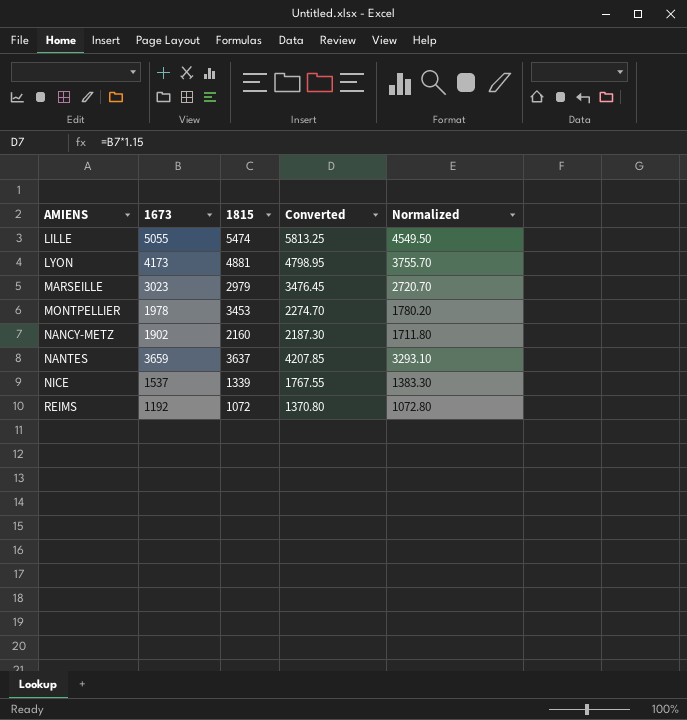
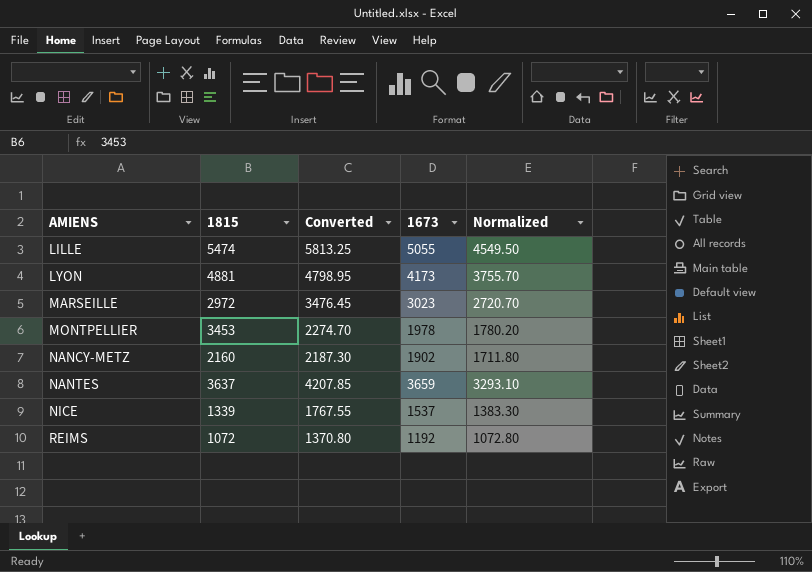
column 1673 | position: 2 -> 4
MARSEILLE | 1815: 2979 -> 2972

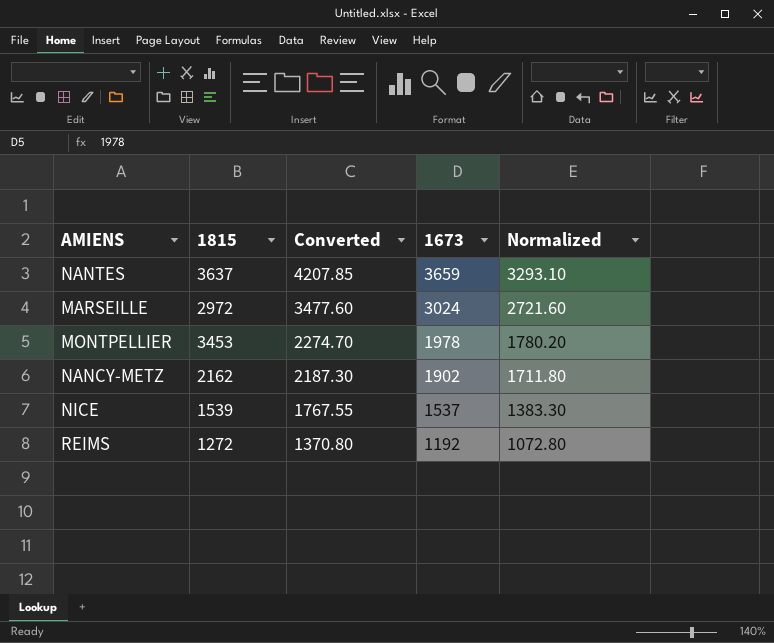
row order: AMIENS ascending -> Converted descending
row LILLE: 5474 | 5813.25 | 5055 | 4549.50 -> none
row LYON: 4881 | 4798.95 | 4173 | 3755.70 -> none
MARSEILLE | Converted: 3476.45 -> 3477.60
MARSEILLE | 1673: 3023 -> 3024
MARSEILLE | Normalized: 2720.70 -> 2721.60
NANCY-METZ | 1815: 2160 -> 2162
NICE | 1815: 1339 -> 1539
REIMS | 1815: 1072 -> 1272

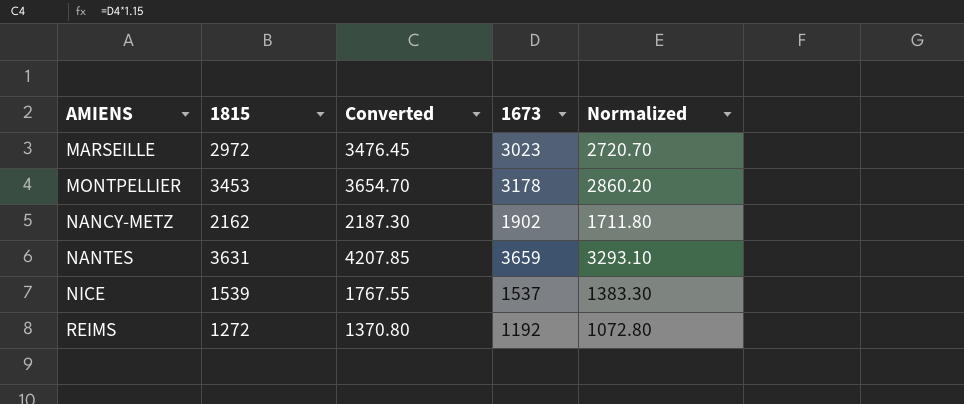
row order: Converted descending -> AMIENS ascending
MARSEILLE | Converted: 3477.60 -> 3476.45
MARSEILLE | 1673: 3024 -> 3023
MARSEILLE | Normalized: 2721.60 -> 2720.70
MONTPELLIER | Converted: 2274.70 -> 3654.70
MONTPELLIER | 1673: 1978 -> 3178
MONTPELLIER | Normalized: 1780.20 -> 2860.20
NANTES | 1815: 3637 -> 3631

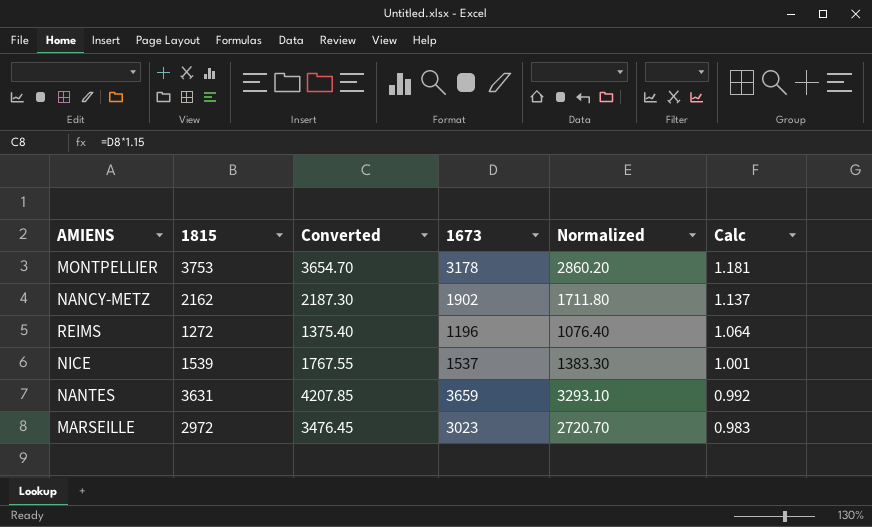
row order: AMIENS ascending -> Calc descending
column Calc | formula: none -> [1815] / [1673]
MONTPELLIER | 1815: 3453 -> 3753
REIMS | Converted: 1370.80 -> 1375.40
REIMS | 1673: 1192 -> 1196
REIMS | Normalized: 1072.80 -> 1076.40

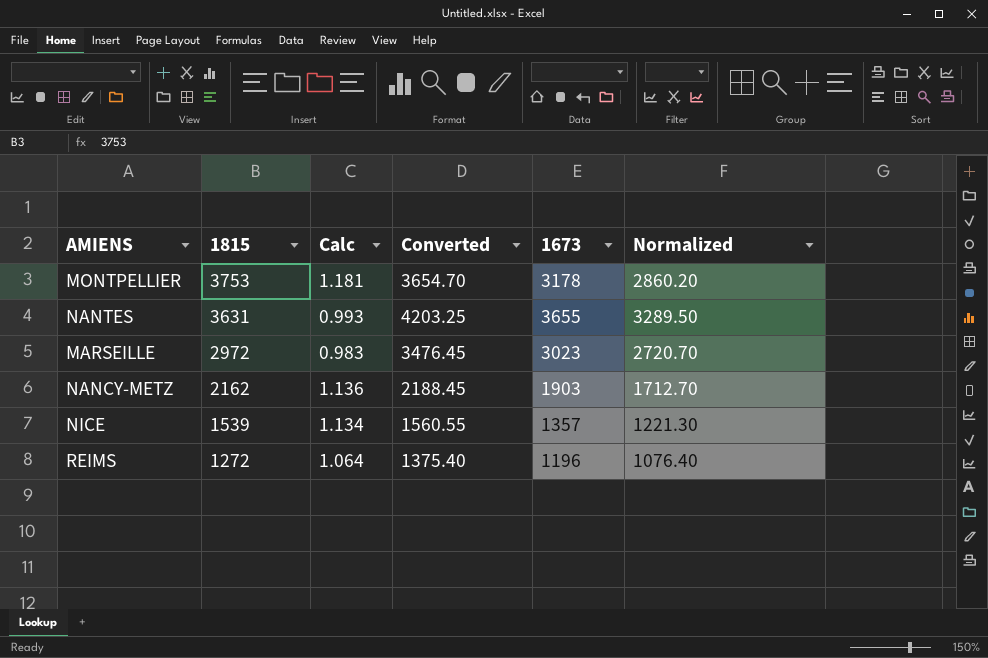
row order: Calc descending -> 1815 descending
column Calc | position: 6 -> 3
NANTES | Calc: 0.992 -> 0.993
NANTES | Converted: 4207.85 -> 4203.25
NANTES | 1673: 3659 -> 3655
NANTES | Normalized: 3293.10 -> 3289.50
NANCY-METZ | Calc: 1.137 -> 1.136
NANCY-METZ | Converted: 2187.30 -> 2188.45
NANCY-METZ | 1673: 1902 -> 1903
NANCY-METZ | Normalized: 1711.80 -> 1712.70
NICE | Calc: 1.001 -> 1.134
NICE | Converted: 1767.55 -> 1560.55
NICE | 1673: 1537 -> 1357
NICE | Normalized: 1383.30 -> 1221.30

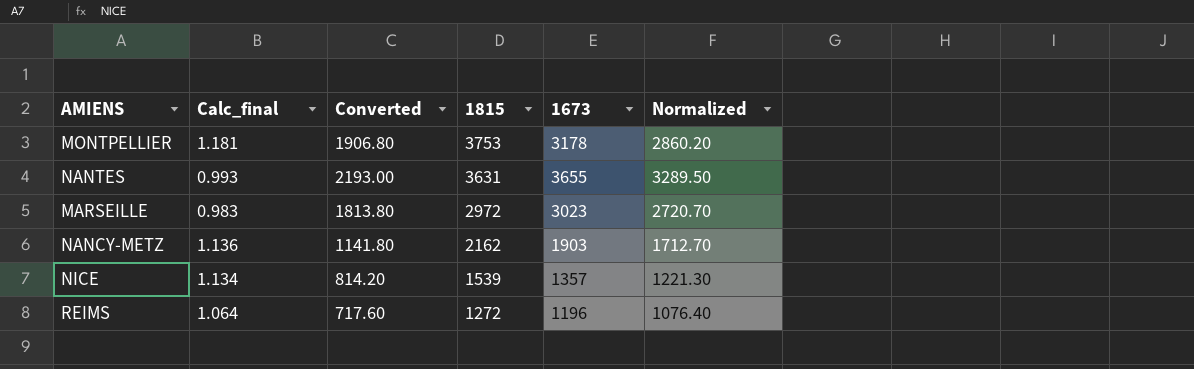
column name: Calc -> Calc_final
column Converted | formula: [1673] * 1.15 -> [1673] * 0.6
column 1815 | position: 2 -> 4

